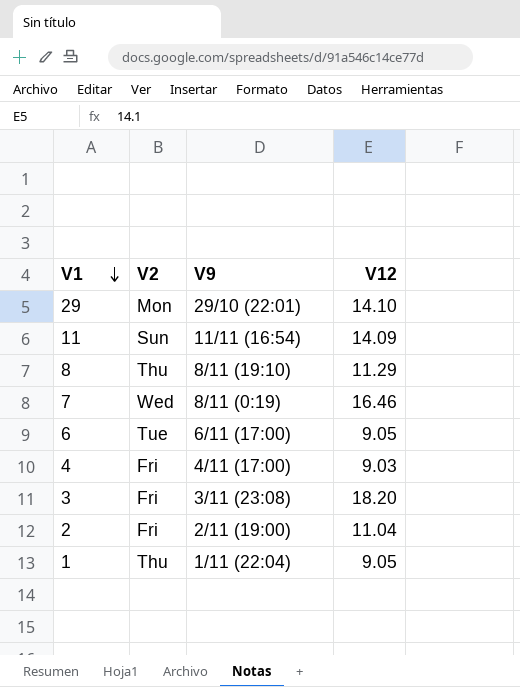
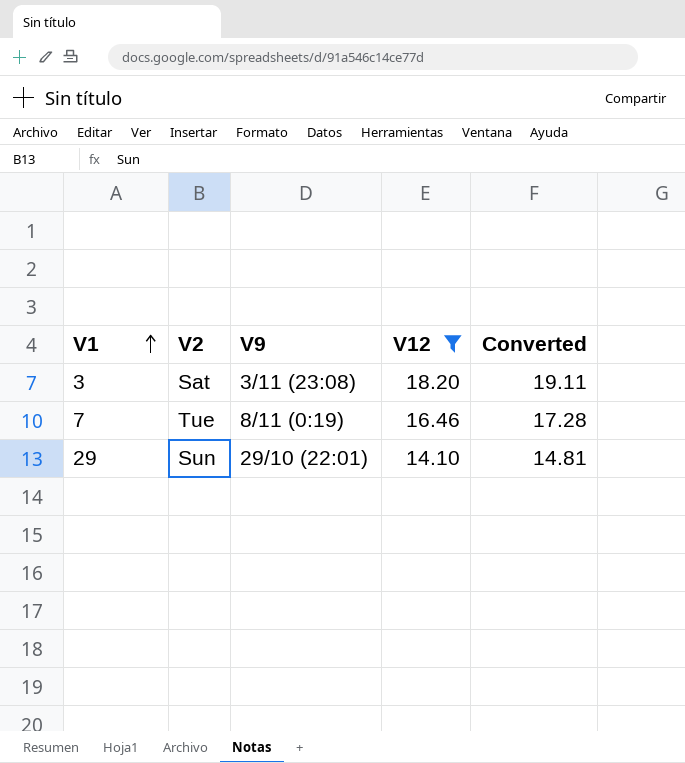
filter: none -> V12 >= 14.10
row order: V1 descending -> V1 ascending
column Converted | formula: none -> [V12] * 1.05
3 | V2: Fri -> Sat
7 | V2: Wed -> Tue
29 | V2: Mon -> Sun

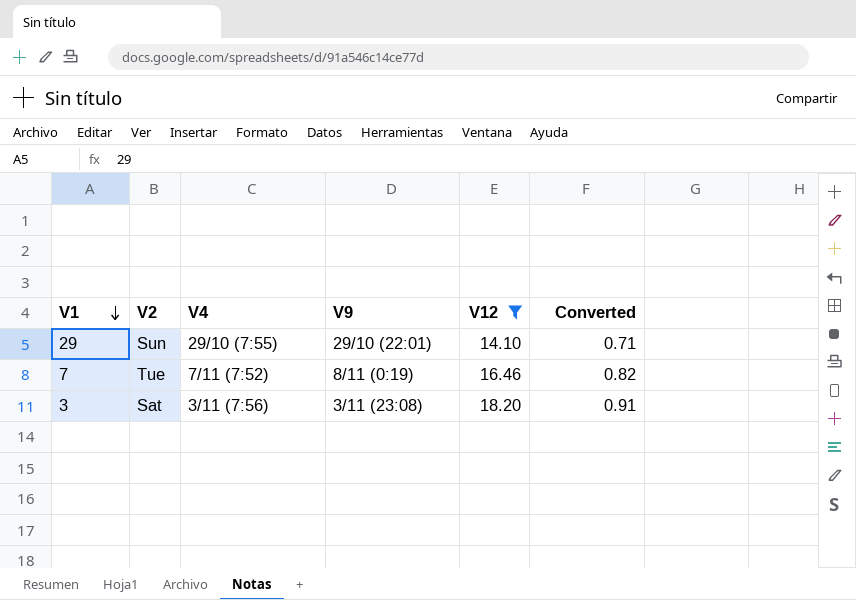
row order: V1 ascending -> V1 descending
column V4 | position: none -> 3
column Converted | formula: [V12] * 1.05 -> [V12] * 0.05

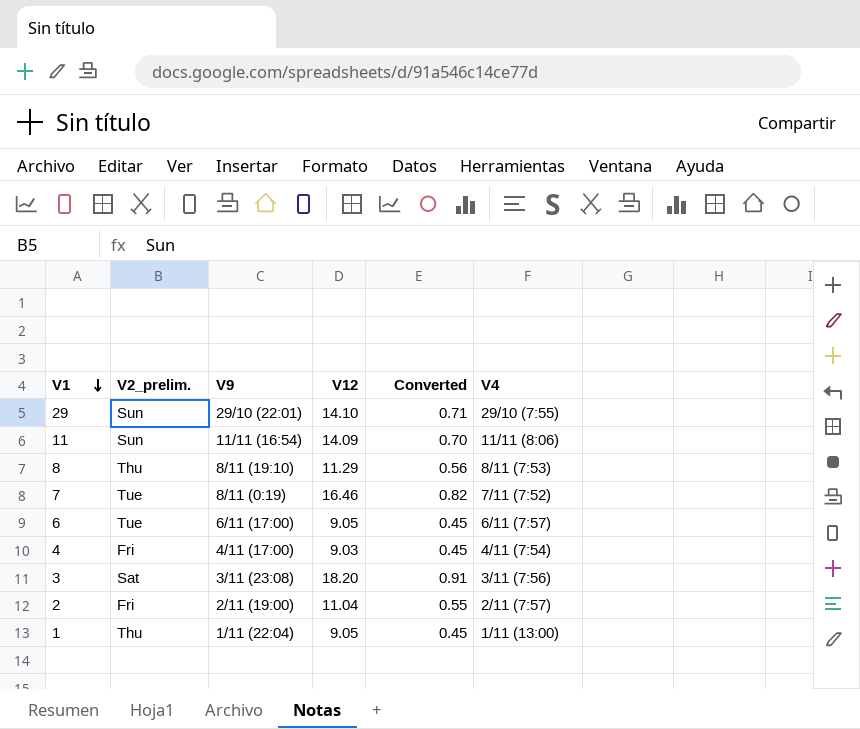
filter: V12 >= 14.10 -> none
column name: V2 -> V2_prelim.
column V4 | position: 3 -> 6

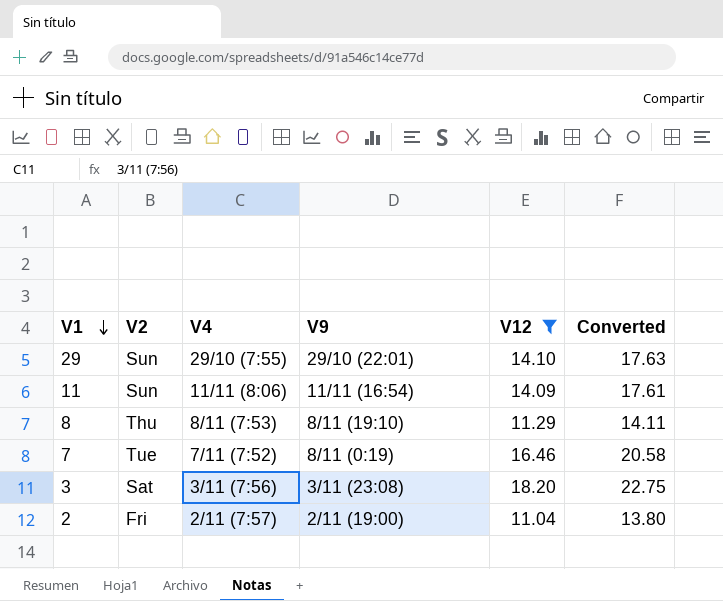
filter: none -> V12 >= 11.04
column name: V2_prelim. -> V2
column V4 | position: 6 -> 3
column Converted | formula: [V12] * 0.05 -> [V12] * 1.25

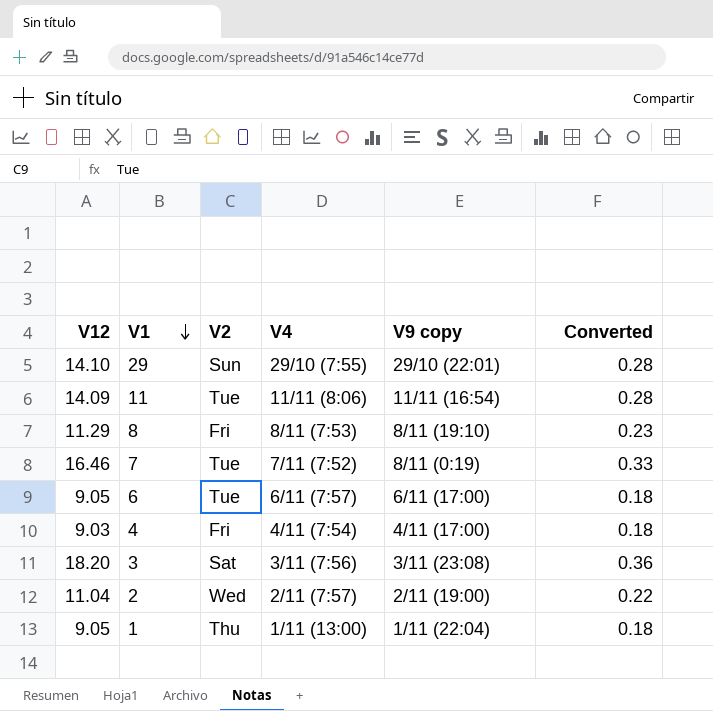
filter: V12 >= 11.04 -> none
column V12 | position: 5 -> 1
column name: V9 -> V9 copy
column Converted | formula: [V12] * 1.25 -> [V12] * 0.02
11 | V2: Sun -> Tue
8 | V2: Thu -> Fri
2 | V2: Fri -> Wed

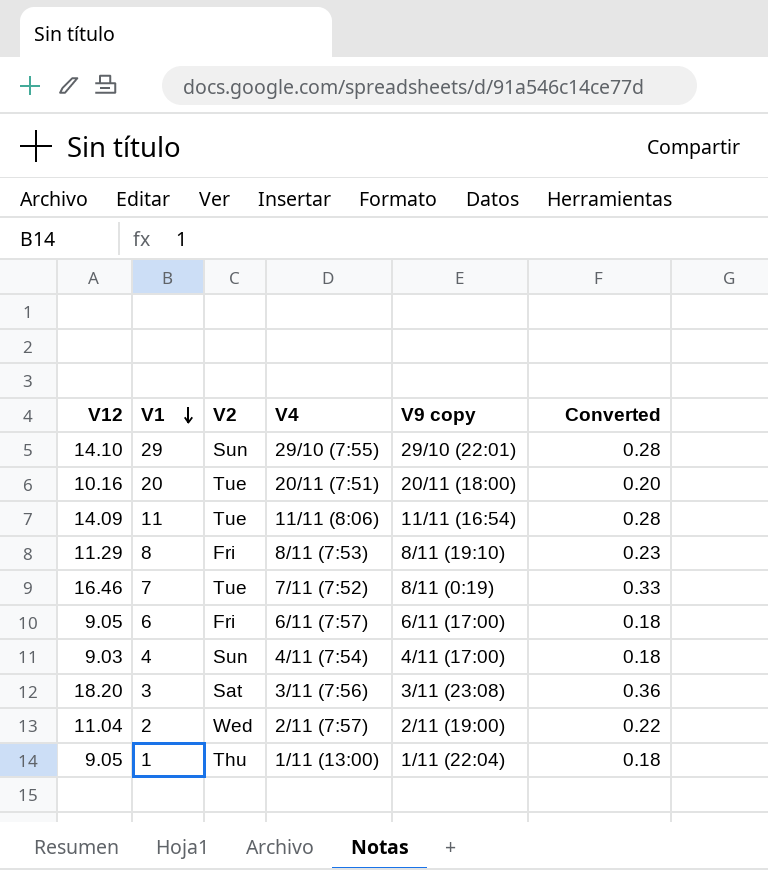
row 20: none -> 10.16 | Tue | 20/11 (7:51) | 20/11 (18:00) | 0.20
6 | V2: Tue -> Fri
4 | V2: Fri -> Sun

